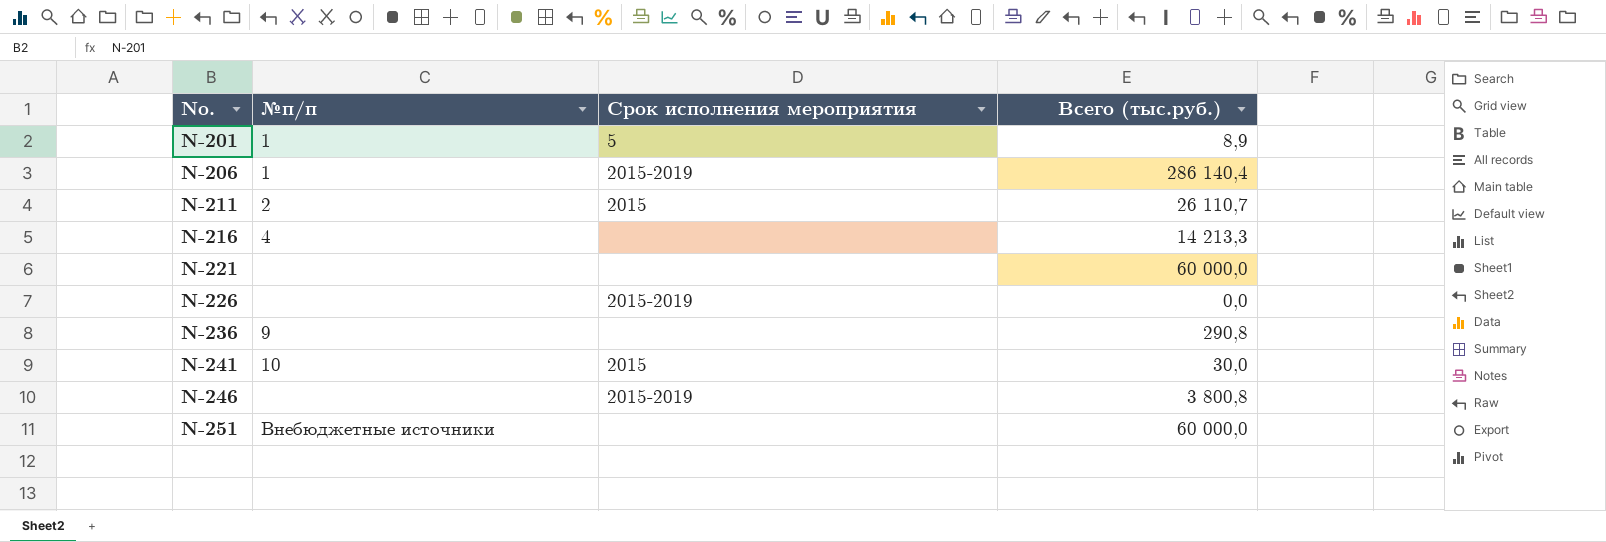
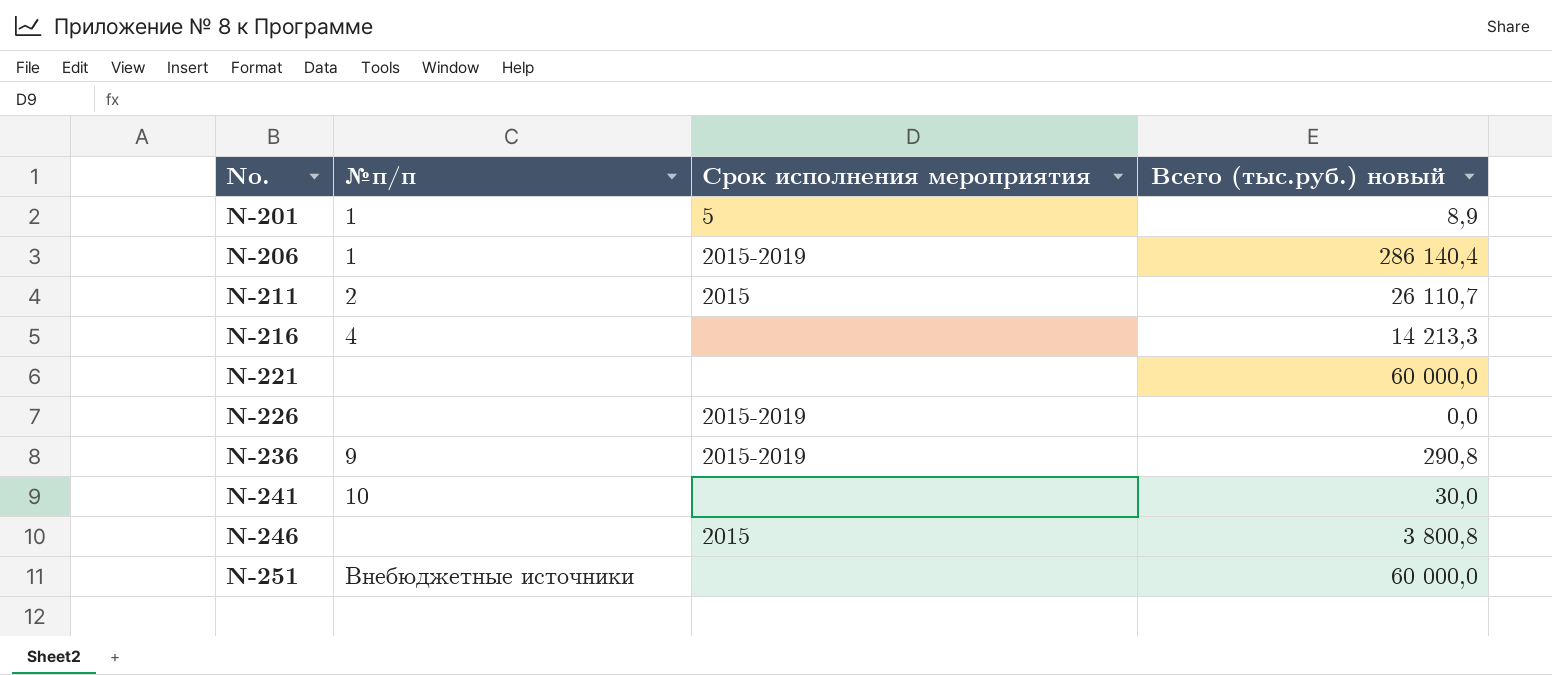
column name: Всего (тыс.руб.) -> Всего (тыс.руб.) новый
N-236 | Срок исполнения мероприятия: none -> 2015-2019
N-241 | Срок исполнения мероприятия: 2015 -> none
N-246 | Срок исполнения мероприятия: 2015-2019 -> 2015

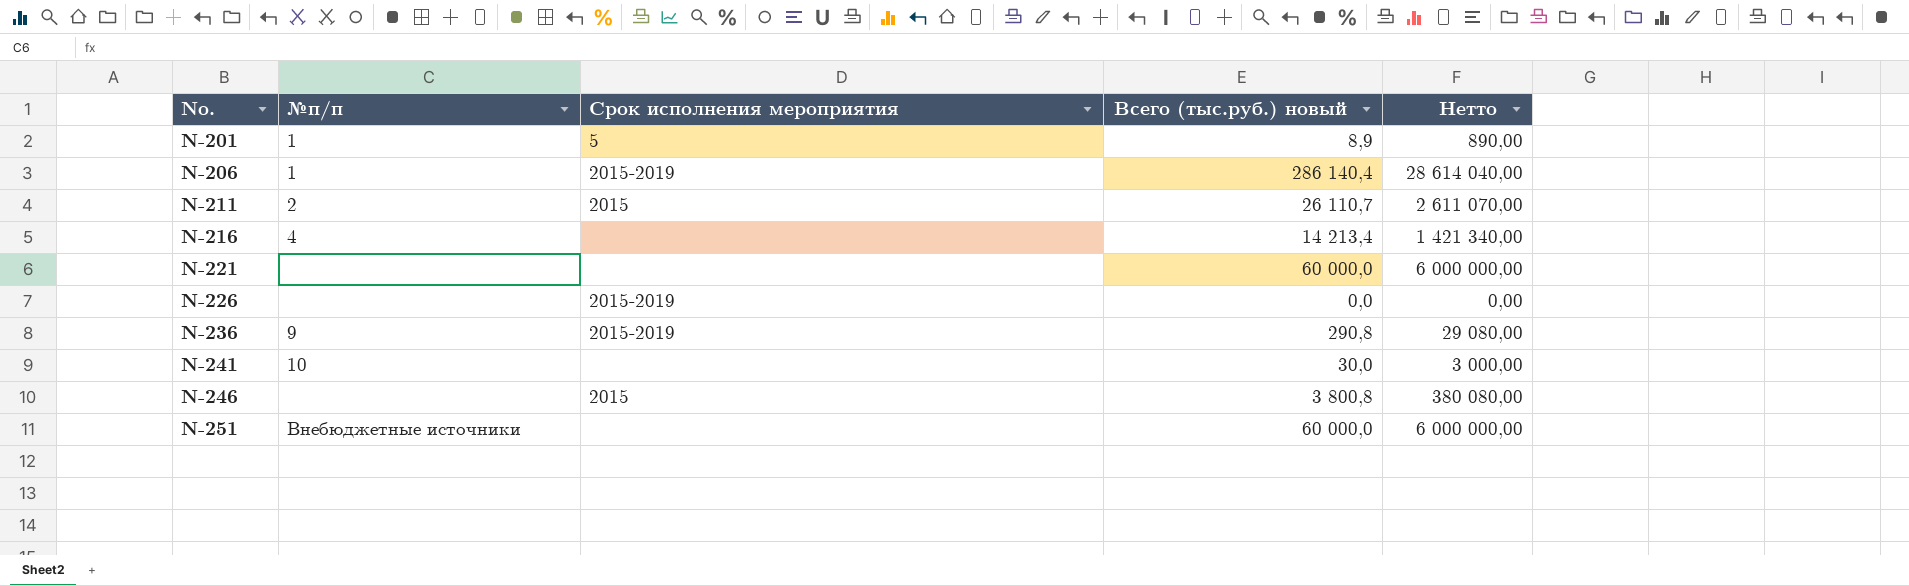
column Нетто | formula: none -> [Всего (тыс.руб.) новый] * 100
N-216 | Всего (тыс.руб.) новый: 14 213,3 -> 14 213,4

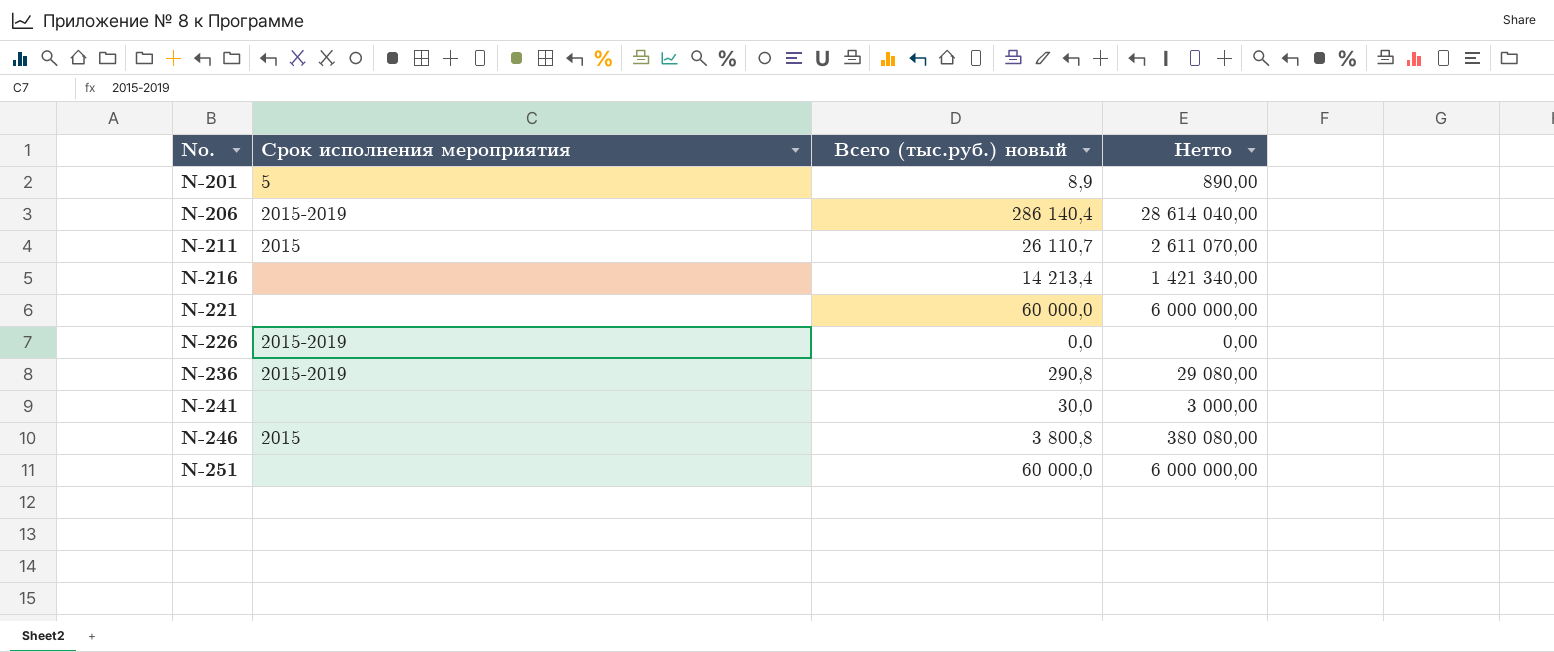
column №п/п | position: 2 -> none

